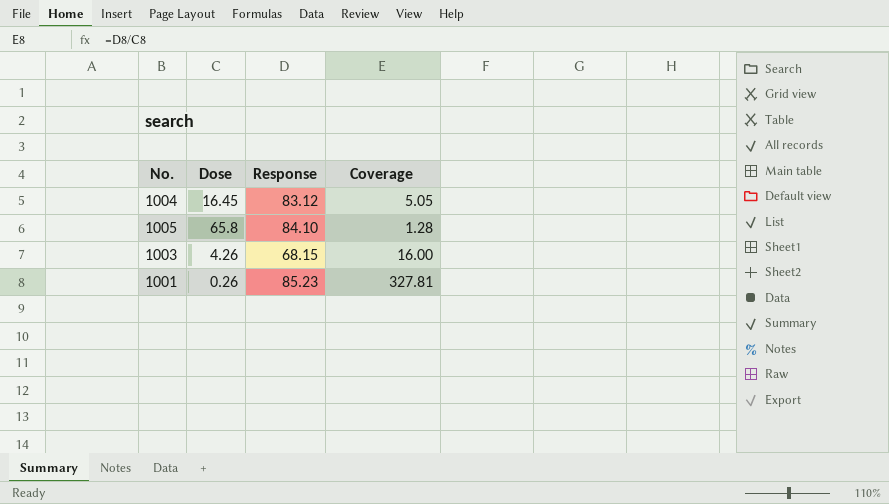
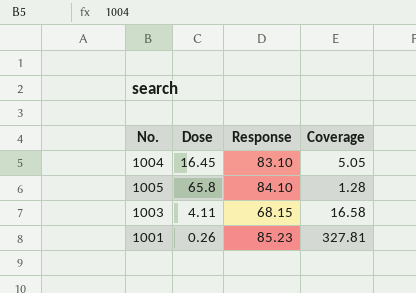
1004 | Response: 83.12 -> 83.10
1003 | Dose: 4.26 -> 4.11
1003 | Coverage: 16.00 -> 16.58

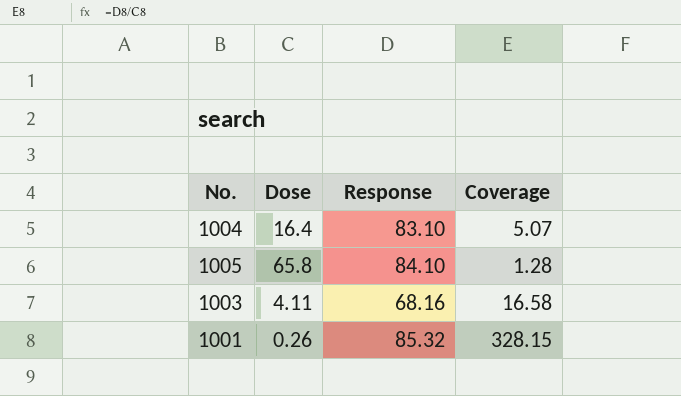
1004 | Dose: 16.45 -> 16.4
1004 | Coverage: 5.05 -> 5.07
1003 | Response: 68.15 -> 68.16
1001 | Response: 85.23 -> 85.32
1001 | Coverage: 327.81 -> 328.15

